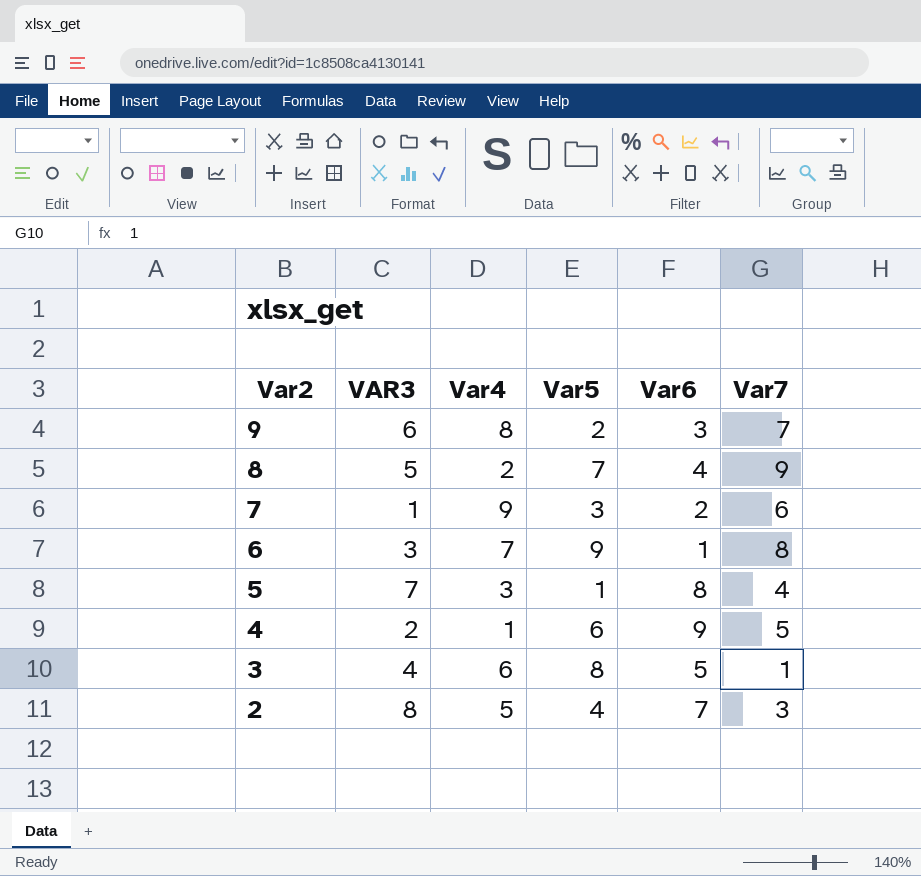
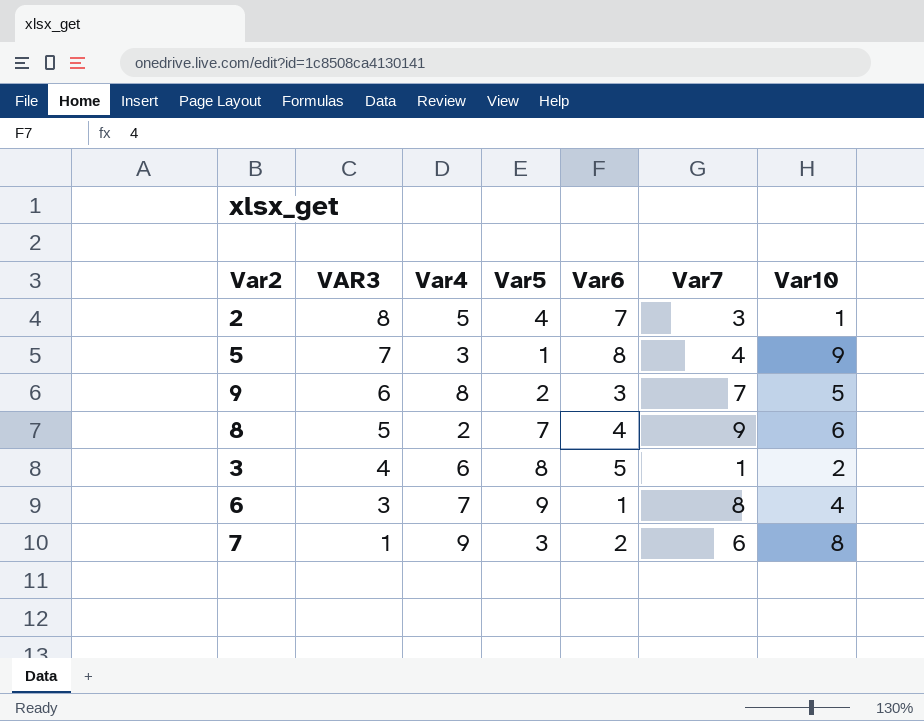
row order: Var2 descending -> VAR3 descending
column Var10 | position: none -> 7
row 4: 2 | 1 | 6 | 9 | 5 -> none

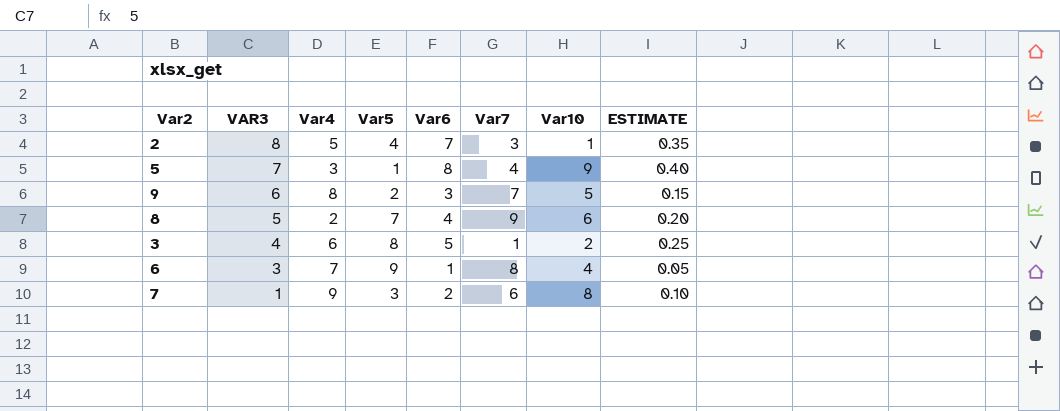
column ESTIMATE | formula: none -> [Var6] * 0.05

